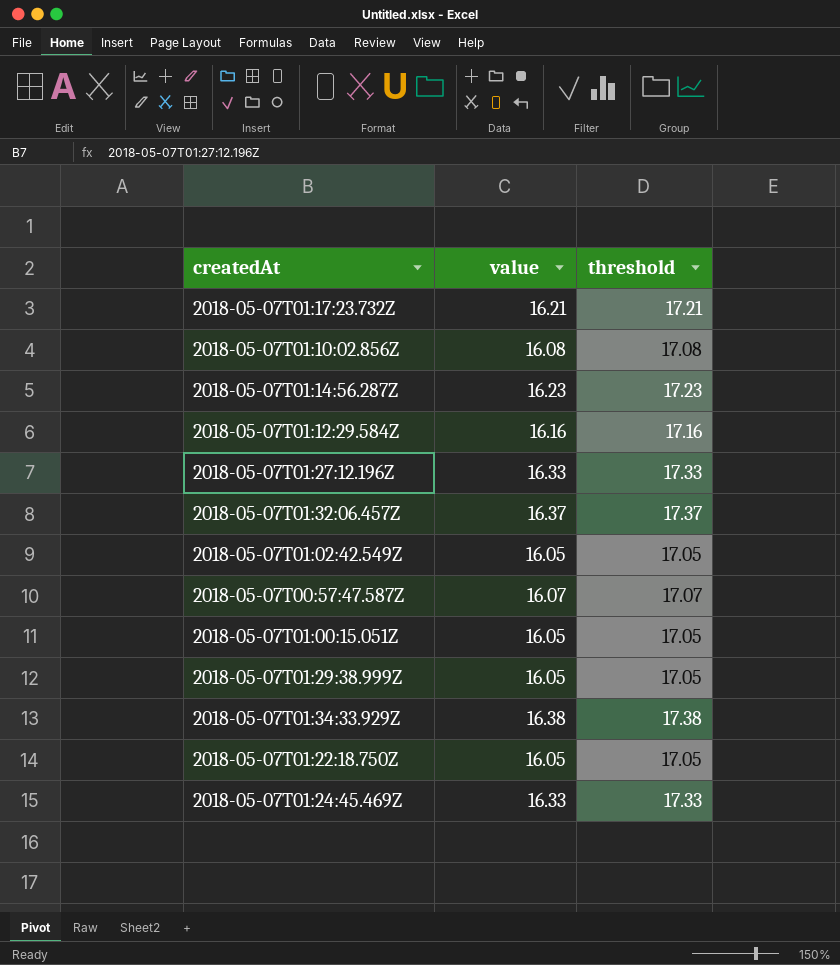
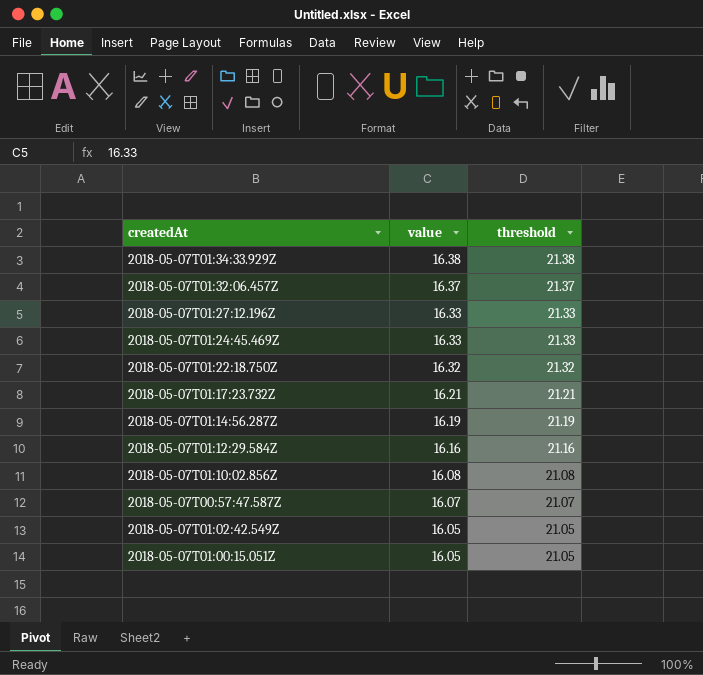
row order: none -> value descending
column threshold | formula: [value] + 1 -> [value] + 5
row 2018-05-07T01:29:38.999Z: 16.05 | 17.05 -> none
2018-05-07T01:22:18.750Z | value: 16.05 -> 16.32
2018-05-07T01:14:56.287Z | value: 16.23 -> 16.19

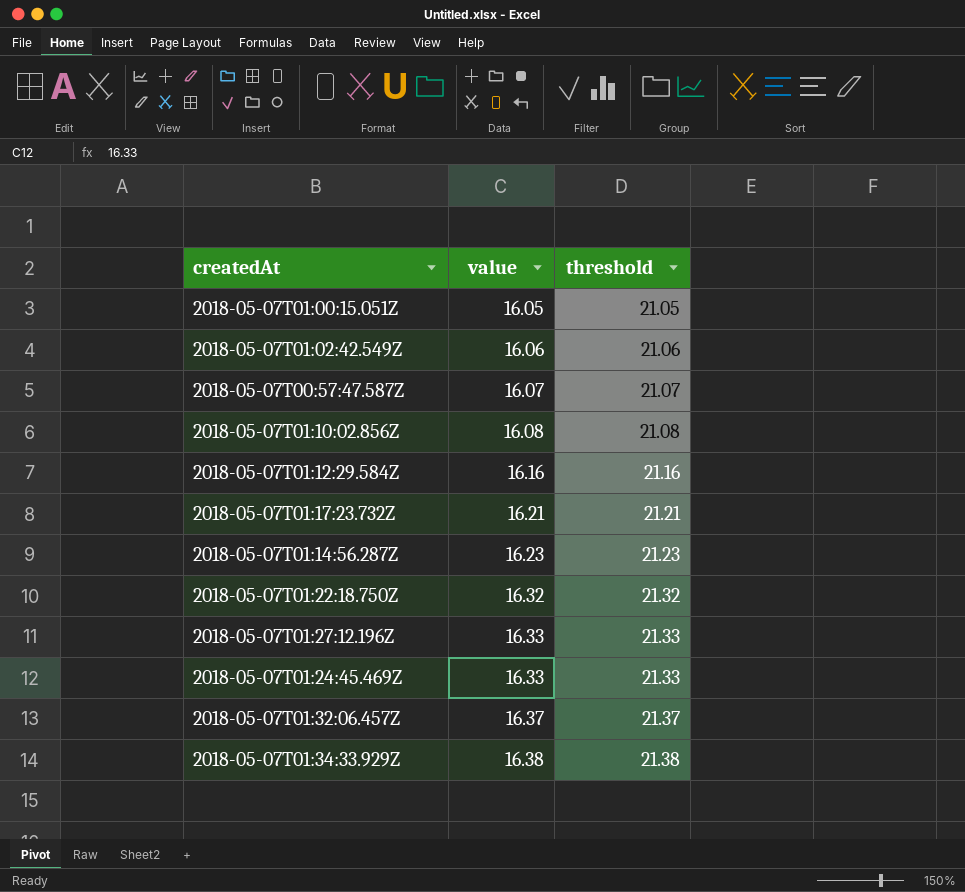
row order: value descending -> value ascending
2018-05-07T01:02:42.549Z | value: 16.05 -> 16.06
2018-05-07T01:02:42.549Z | threshold: 21.05 -> 21.06
2018-05-07T01:14:56.287Z | value: 16.19 -> 16.23
2018-05-07T01:14:56.287Z | threshold: 21.19 -> 21.23

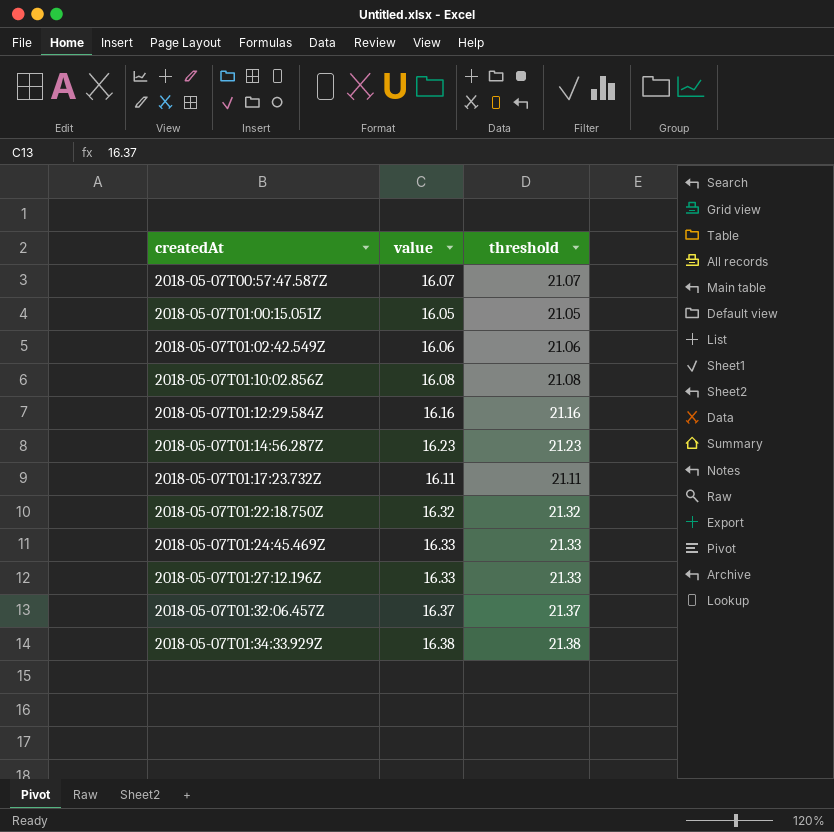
row order: value ascending -> createdAt ascending
2018-05-07T01:17:23.732Z | value: 16.21 -> 16.11
2018-05-07T01:17:23.732Z | threshold: 21.21 -> 21.11

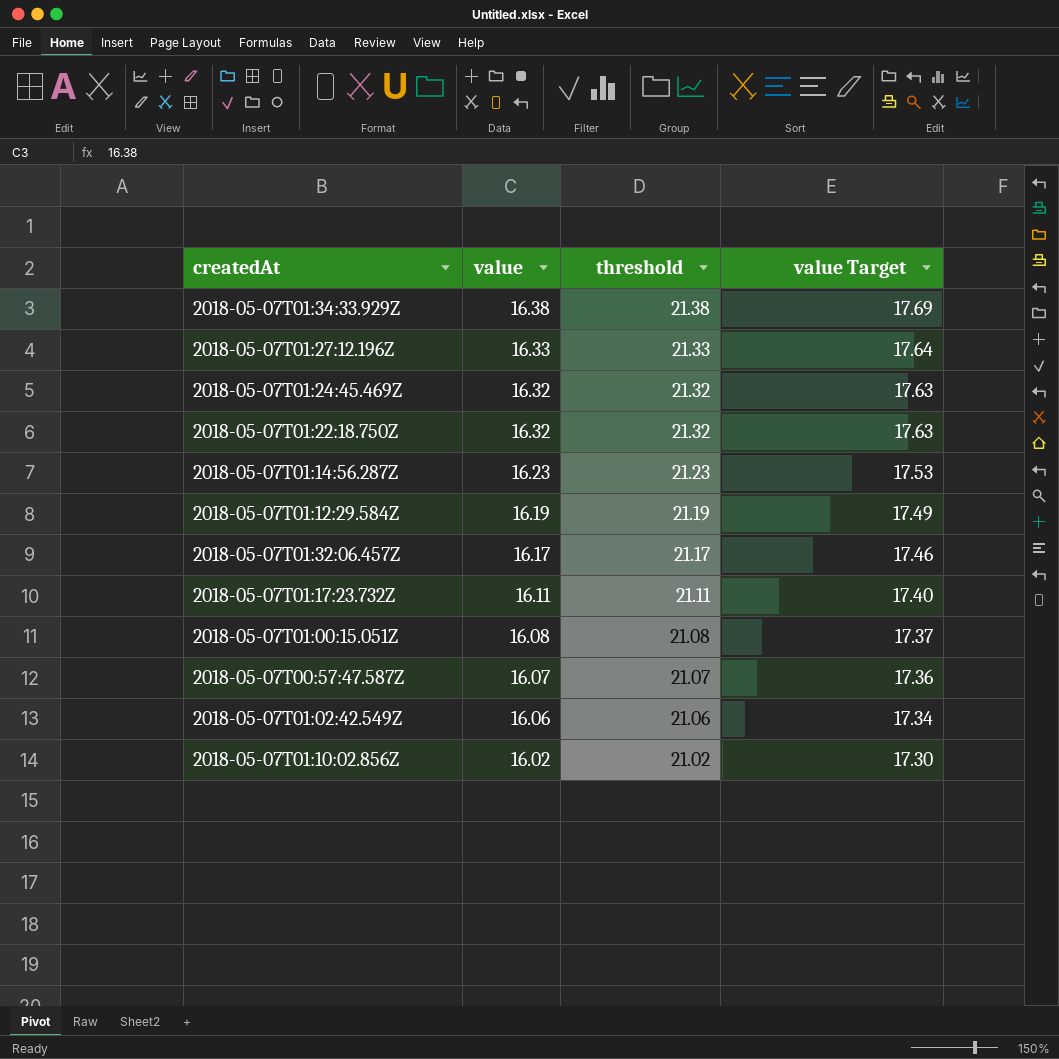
row order: createdAt ascending -> value descending
column value Target | formula: none -> [value] * 1.08
2018-05-07T01:24:45.469Z | value: 16.33 -> 16.32
2018-05-07T01:24:45.469Z | threshold: 21.33 -> 21.32
2018-05-07T01:12:29.584Z | value: 16.16 -> 16.19
2018-05-07T01:12:29.584Z | threshold: 21.16 -> 21.19
2018-05-07T01:32:06.457Z | value: 16.37 -> 16.17
2018-05-07T01:32:06.457Z | threshold: 21.37 -> 21.17
2018-05-07T01:00:15.051Z | value: 16.05 -> 16.08
2018-05-07T01:00:15.051Z | threshold: 21.05 -> 21.08
2018-05-07T01:10:02.856Z | value: 16.08 -> 16.02
2018-05-07T01:10:02.856Z | threshold: 21.08 -> 21.02

